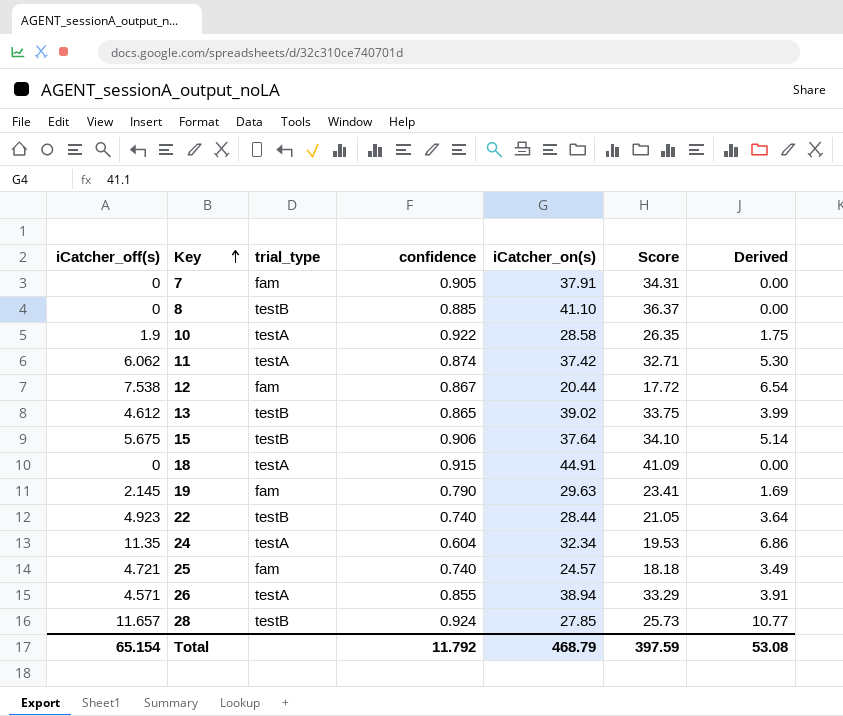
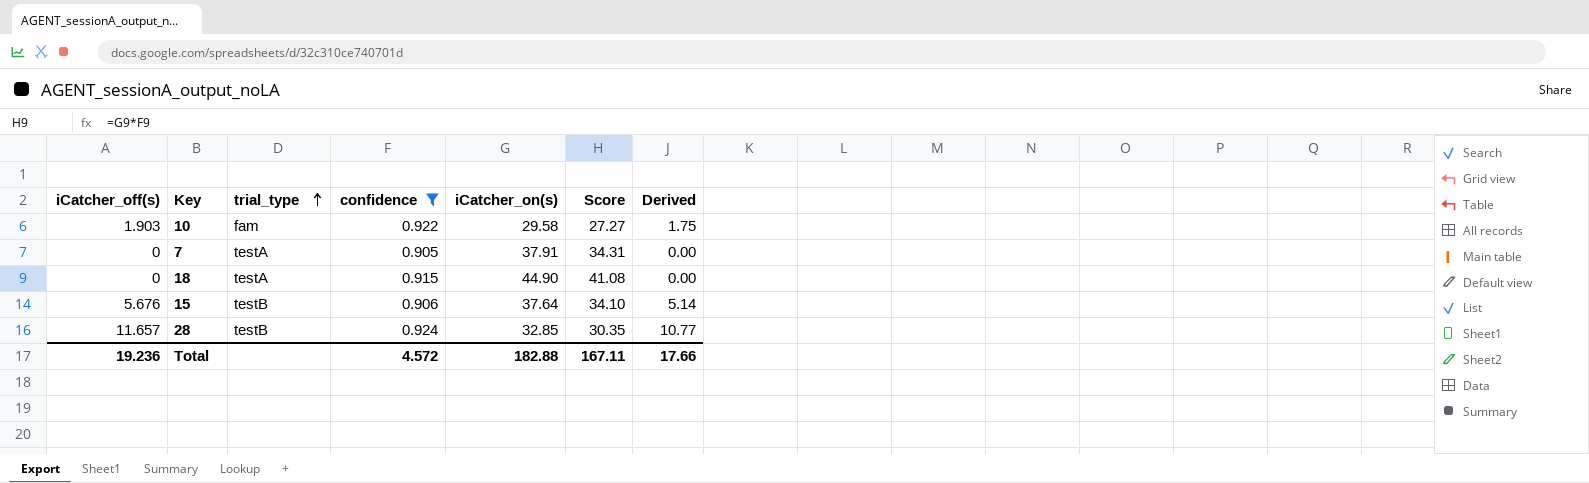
filter: none -> confidence >= 0.905
row order: Key ascending -> trial_type ascending
10 | iCatcher_off(s): 1.9 -> 1.903
10 | trial_type: testA -> fam
10 | iCatcher_on(s): 28.58 -> 29.58
10 | Score: 26.35 -> 27.27
7 | trial_type: fam -> testA
18 | iCatcher_on(s): 44.91 -> 44.90
18 | Score: 41.09 -> 41.08
15 | iCatcher_off(s): 5.675 -> 5.676
28 | iCatcher_on(s): 27.85 -> 32.85
28 | Score: 25.73 -> 30.35
Total | iCatcher_off(s): 65.154 -> 19.236
Total | confidence: 11.792 -> 4.572
Total | iCatcher_on(s): 468.79 -> 182.88
Total | Score: 397.59 -> 167.11
Total | Derived: 53.08 -> 17.66

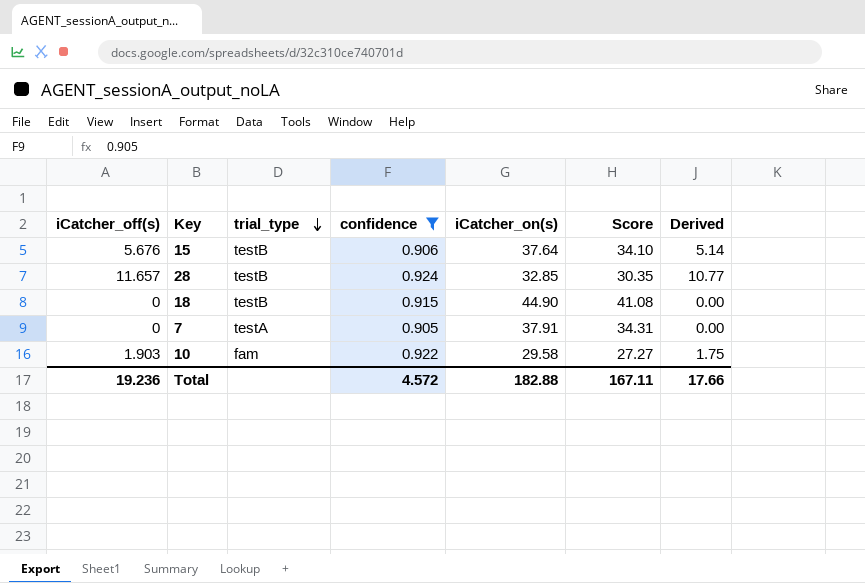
row order: trial_type ascending -> trial_type descending
18 | trial_type: testA -> testB

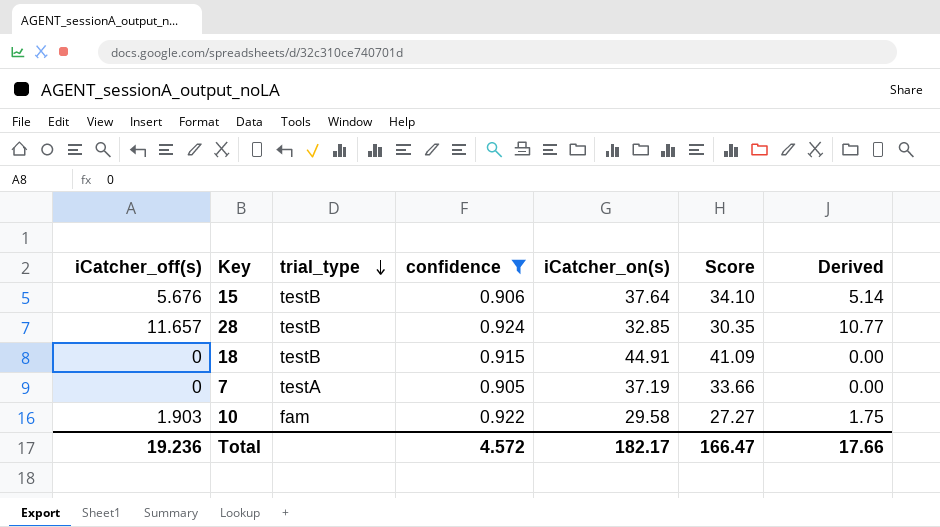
18 | iCatcher_on(s): 44.90 -> 44.91
18 | Score: 41.08 -> 41.09
7 | iCatcher_on(s): 37.91 -> 37.19
7 | Score: 34.31 -> 33.66
Total | iCatcher_on(s): 182.88 -> 182.17
Total | Score: 167.11 -> 166.47

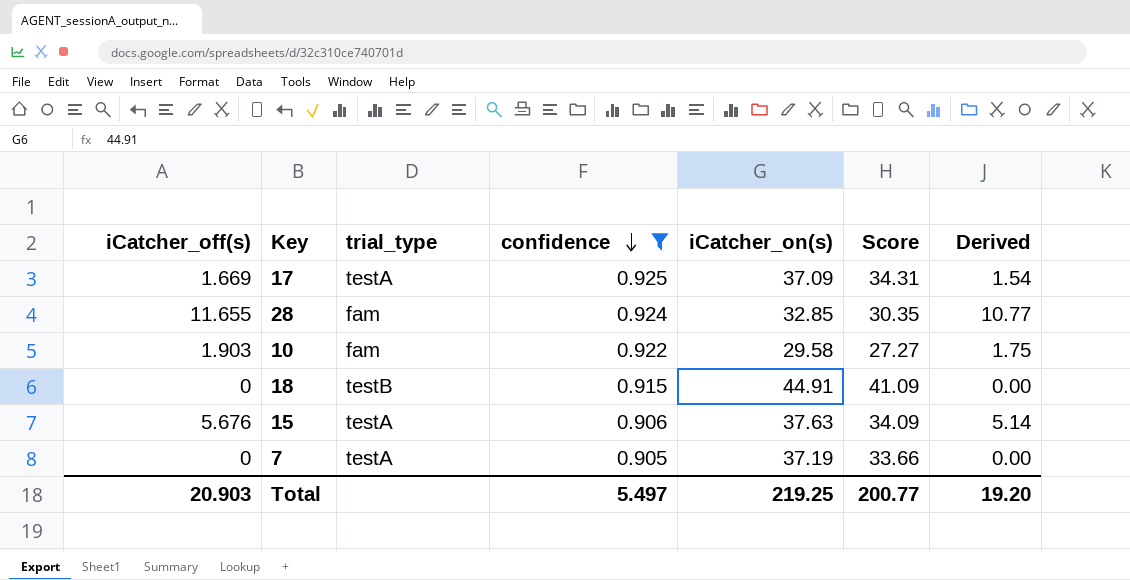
row order: trial_type descending -> confidence descending
row 17: none -> 1.669 | testA | 0.925 | 37.09 | 34.31 | 1.54
28 | iCatcher_off(s): 11.657 -> 11.655
28 | trial_type: testB -> fam
15 | trial_type: testB -> testA
15 | iCatcher_on(s): 37.64 -> 37.63
15 | Score: 34.10 -> 34.09
Total | iCatcher_off(s): 19.236 -> 20.903
Total | confidence: 4.572 -> 5.497
Total | iCatcher_on(s): 182.17 -> 219.25
Total | Score: 166.47 -> 200.77
Total | Derived: 17.66 -> 19.20

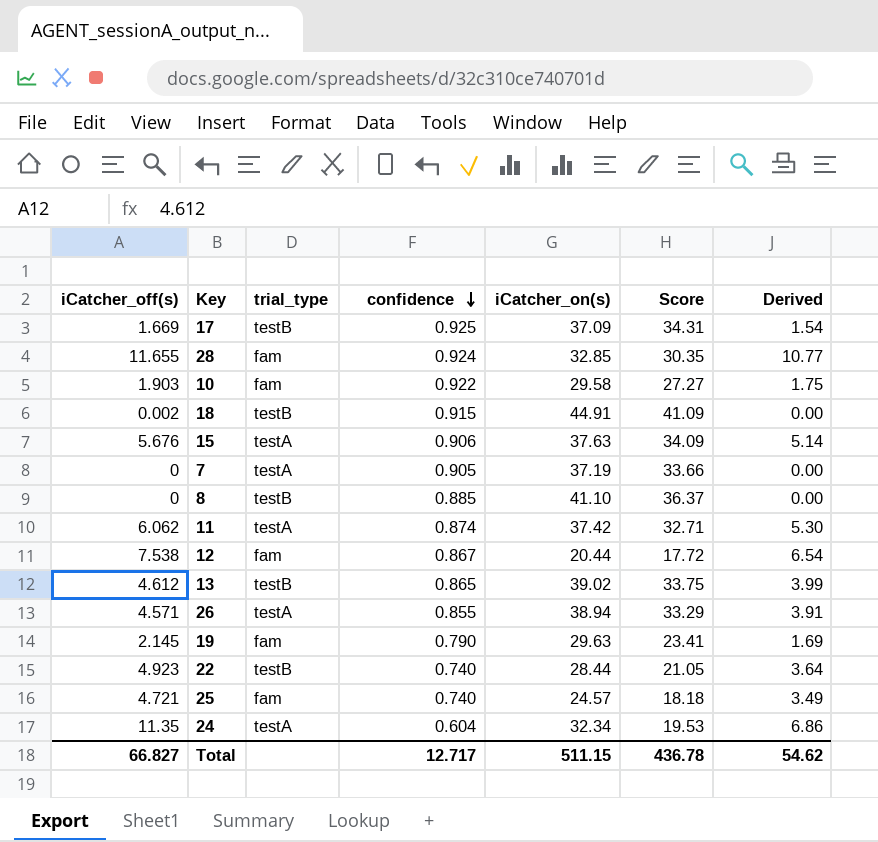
filter: confidence >= 0.905 -> none
17 | trial_type: testA -> testB
18 | iCatcher_off(s): 0 -> 0.002
Total | iCatcher_off(s): 20.903 -> 66.827
Total | confidence: 5.497 -> 12.717
Total | iCatcher_on(s): 219.25 -> 511.15
Total | Score: 200.77 -> 436.78
Total | Derived: 19.20 -> 54.62

